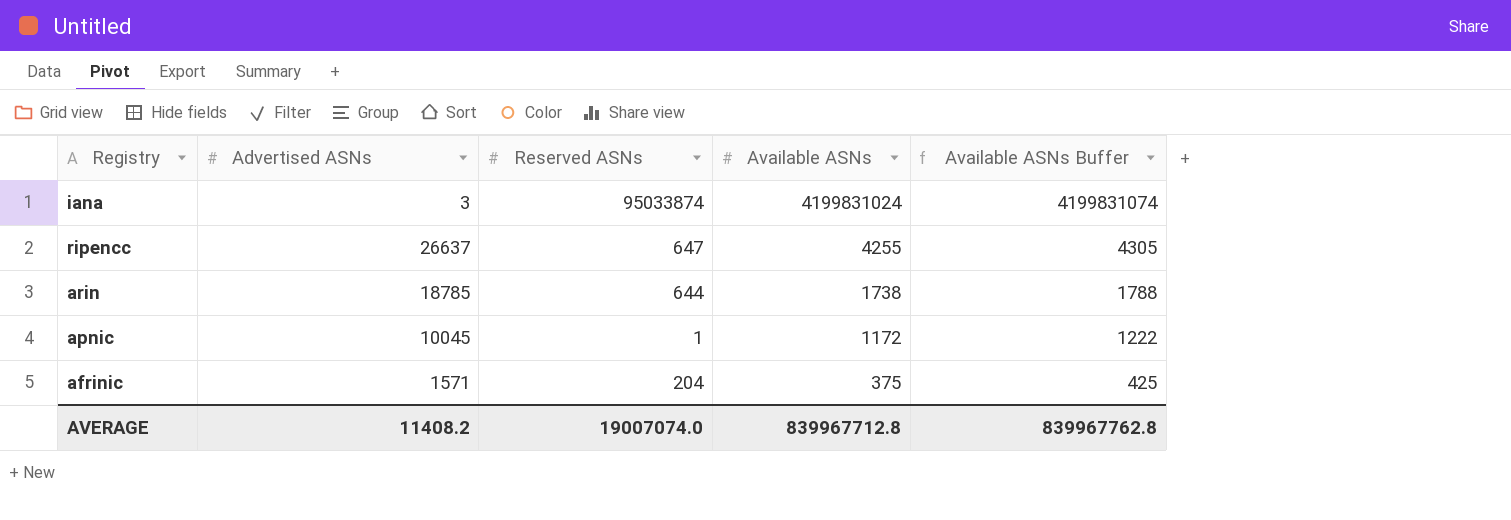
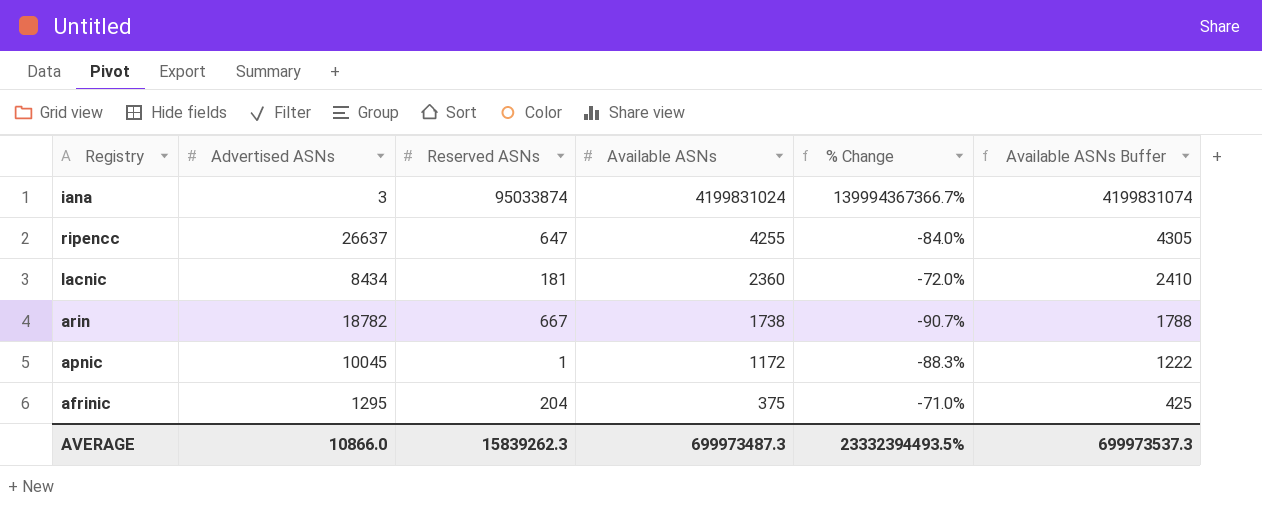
column % Change | formula: none -> ([Available ASNs] - [Advertised ASNs]) / [Advertised ASNs]
row lacnic: none -> 8434 | 181 | 2360 | -72.0% | 2410
arin | Advertised ASNs: 18785 -> 18782
arin | Reserved ASNs: 644 -> 667
afrinic | Advertised ASNs: 1571 -> 1295
AVERAGE | Advertised ASNs: 11408.2 -> 10866.0
AVERAGE | Reserved ASNs: 19007074.0 -> 15839262.3
AVERAGE | Available ASNs: 839967712.8 -> 699973487.3
AVERAGE | Available ASNs Buffer: 839967762.8 -> 699973537.3

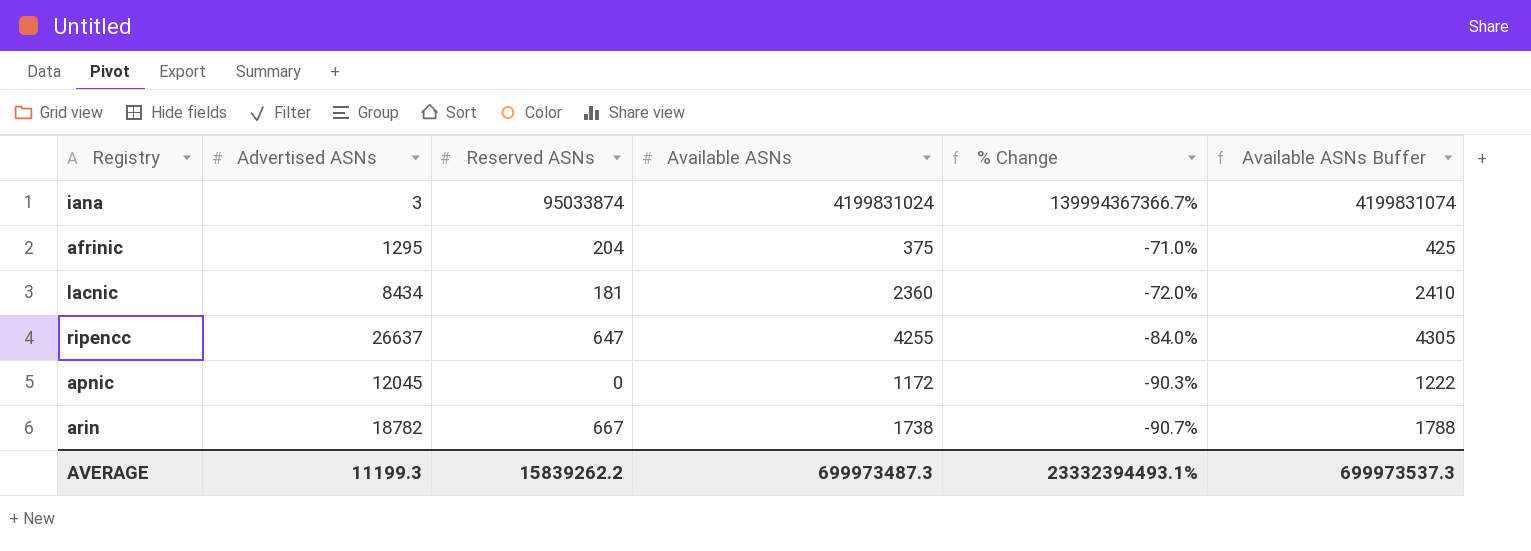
row order: Available ASNs descending -> % Change descending
apnic | Advertised ASNs: 10045 -> 12045
apnic | Reserved ASNs: 1 -> 0
apnic | % Change: -88.3% -> -90.3%
AVERAGE | Advertised ASNs: 10866.0 -> 11199.3
AVERAGE | Reserved ASNs: 15839262.3 -> 15839262.2
AVERAGE | % Change: 23332394493.5% -> 23332394493.1%

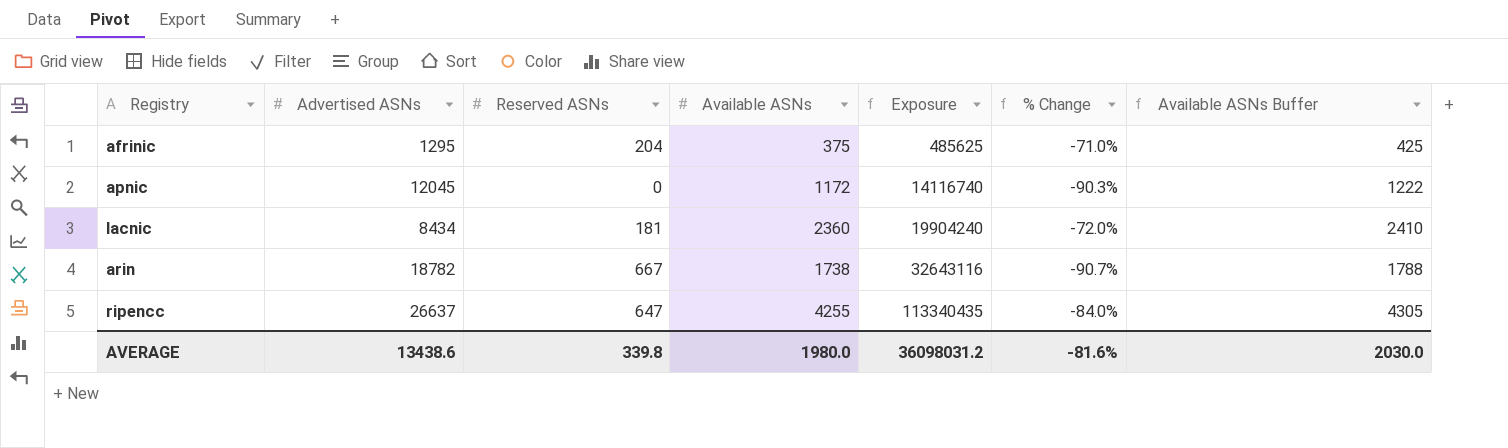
row order: % Change descending -> Exposure ascending
column Exposure | formula: none -> [Advertised ASNs] * [Available ASNs]
row iana: 3 | 95033874 | 4199831024 | 139994367366.7% | 4199831074 -> none
AVERAGE | Advertised ASNs: 11199.3 -> 13438.6
AVERAGE | Reserved ASNs: 15839262.2 -> 339.8
AVERAGE | Available ASNs: 699973487.3 -> 1980.0
AVERAGE | % Change: 23332394493.1% -> -81.6%
AVERAGE | Available ASNs Buffer: 699973537.3 -> 2030.0

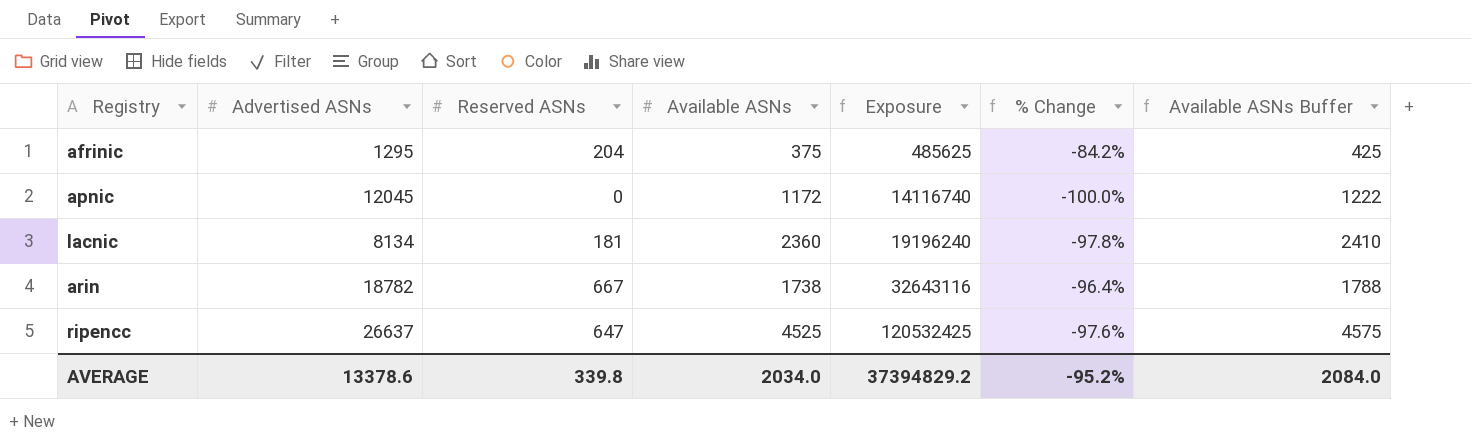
column % Change | formula: ([Available ASNs] - [Advertised ASNs]) / [Advertised ASNs] -> ([Reserved ASNs] - [Advertised ASNs]) / [Advertised ASNs]
lacnic | Advertised ASNs: 8434 -> 8134
lacnic | Exposure: 19904240 -> 19196240
ripencc | Available ASNs: 4255 -> 4525
ripencc | Exposure: 113340435 -> 120532425
ripencc | Available ASNs Buffer: 4305 -> 4575
AVERAGE | Advertised ASNs: 13438.6 -> 13378.6
AVERAGE | Available ASNs: 1980.0 -> 2034.0
AVERAGE | Exposure: 36098031.2 -> 37394829.2
AVERAGE | % Change: -81.6% -> -95.2%
AVERAGE | Available ASNs Buffer: 2030.0 -> 2084.0

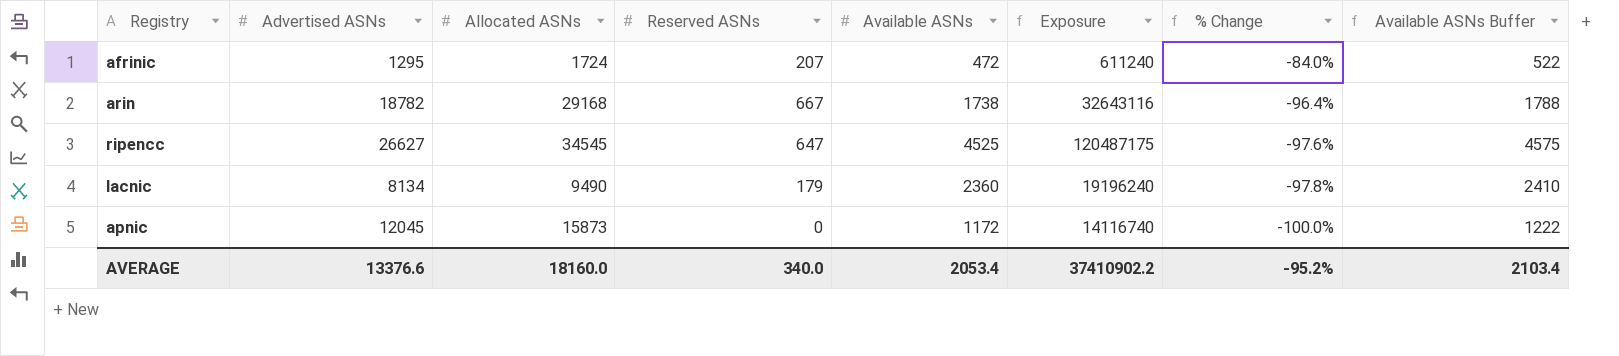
row order: Exposure ascending -> % Change descending
column Allocated ASNs | position: none -> 3
afrinic | Reserved ASNs: 204 -> 207
afrinic | Available ASNs: 375 -> 472
afrinic | Exposure: 485625 -> 611240
afrinic | % Change: -84.2% -> -84.0%
afrinic | Available ASNs Buffer: 425 -> 522
ripencc | Advertised ASNs: 26637 -> 26627
ripencc | Exposure: 120532425 -> 120487175
lacnic | Reserved ASNs: 181 -> 179
AVERAGE | Advertised ASNs: 13378.6 -> 13376.6
AVERAGE | Reserved ASNs: 339.8 -> 340.0
AVERAGE | Available ASNs: 2034.0 -> 2053.4
AVERAGE | Exposure: 37394829.2 -> 37410902.2
AVERAGE | Available ASNs Buffer: 2084.0 -> 2103.4

